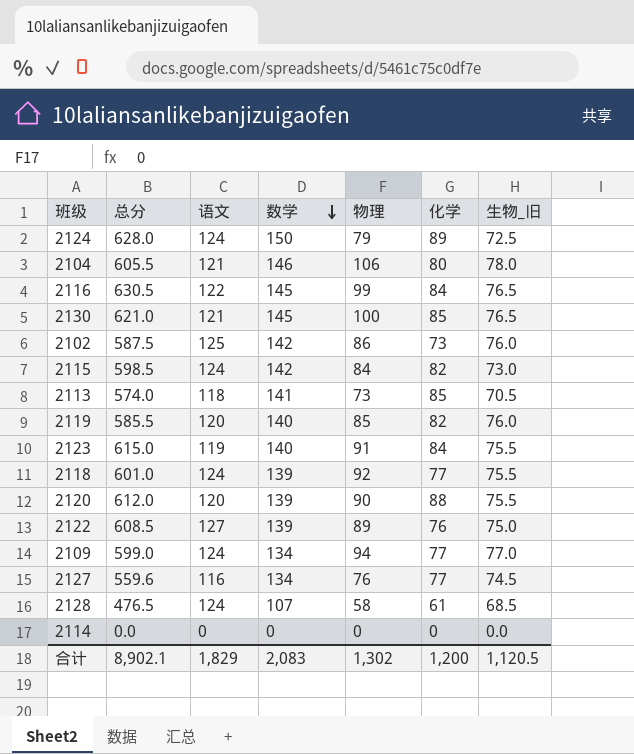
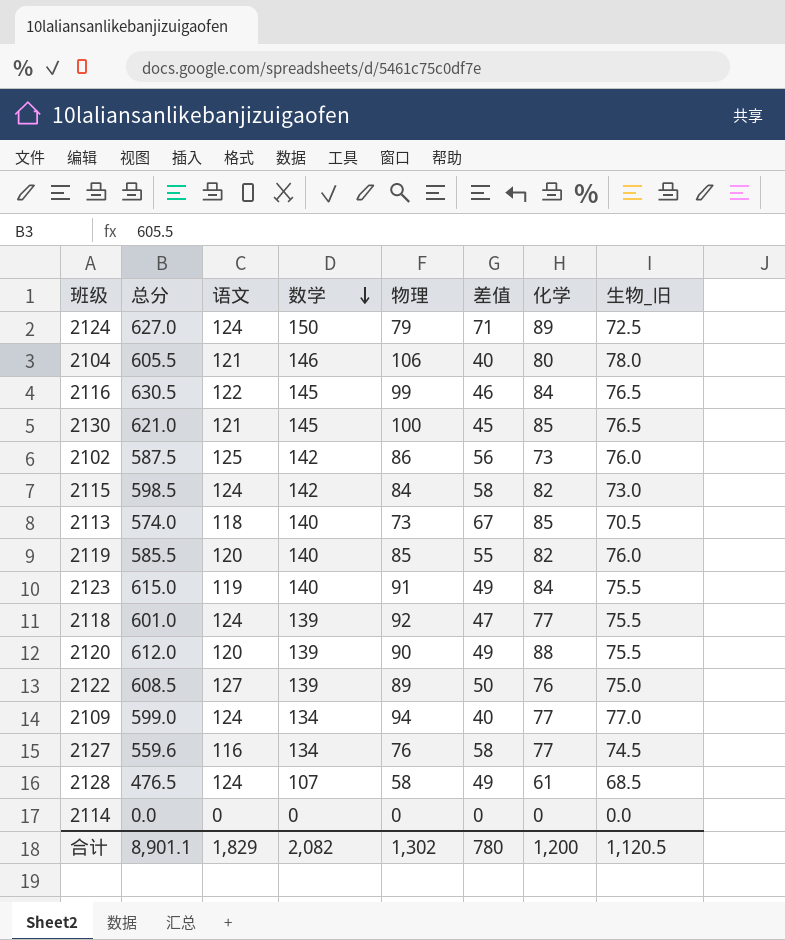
column 差值 | formula: none -> [数学] - [物理]
2124 | 总分: 628.0 -> 627.0
2113 | 数学: 141 -> 140
合计 | 总分: 8,902.1 -> 8,901.1
合计 | 数学: 2,083 -> 2,082

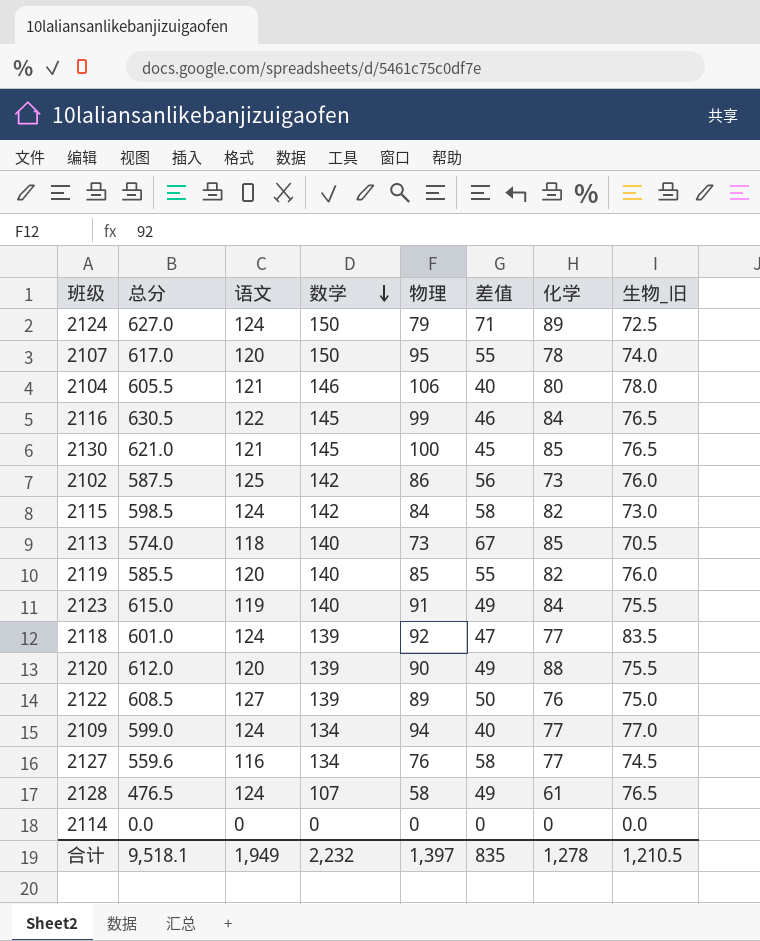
row 2107: none -> 617.0 | 120 | 150 | 95 | 55 | 78 | 74.0
2118 | 生物_旧: 75.5 -> 83.5
2128 | 生物_旧: 68.5 -> 76.5
合计 | 总分: 8,901.1 -> 9,518.1
合计 | 语文: 1,829 -> 1,949
合计 | 数学: 2,082 -> 2,232
合计 | 物理: 1,302 -> 1,397
合计 | 差值: 780 -> 835
合计 | 化学: 1,200 -> 1,278
合计 | 生物_旧: 1,120.5 -> 1,210.5

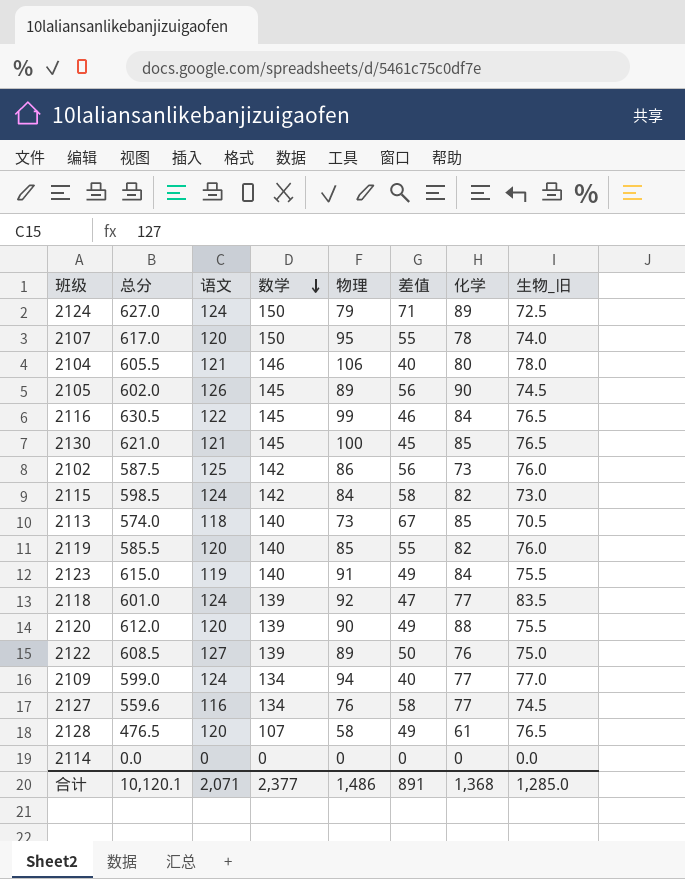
row 2105: none -> 602.0 | 126 | 145 | 89 | 56 | 90 | 74.5
2128 | 语文: 124 -> 120
合计 | 总分: 9,518.1 -> 10,120.1
合计 | 语文: 1,949 -> 2,071
合计 | 数学: 2,232 -> 2,377
合计 | 物理: 1,397 -> 1,486
合计 | 差值: 835 -> 891
合计 | 化学: 1,278 -> 1,368
合计 | 生物_旧: 1,210.5 -> 1,285.0

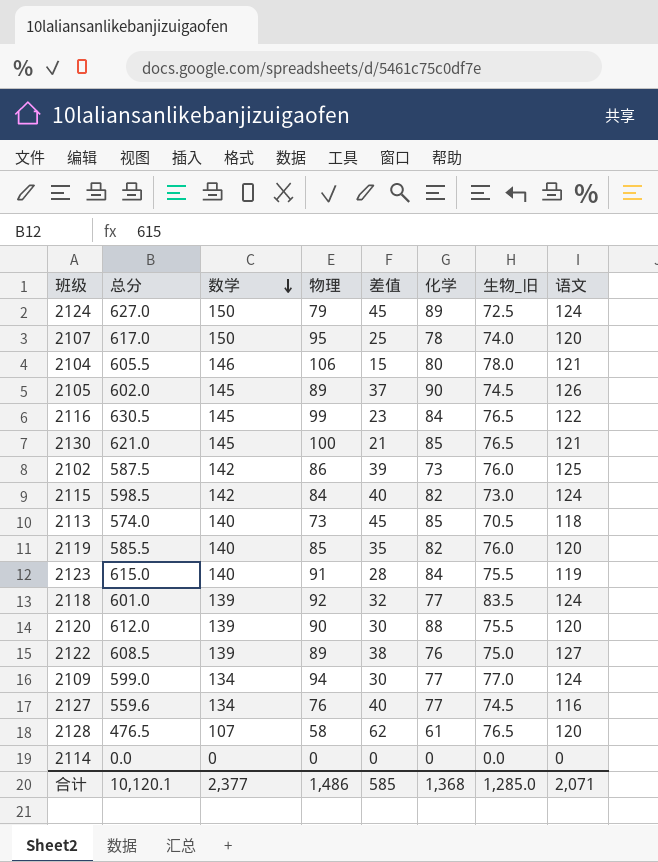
column 差值 | formula: [数学] - [物理] -> [语文] - [物理]
column 语文 | position: 3 -> 8
合计 | 差值: 891 -> 585

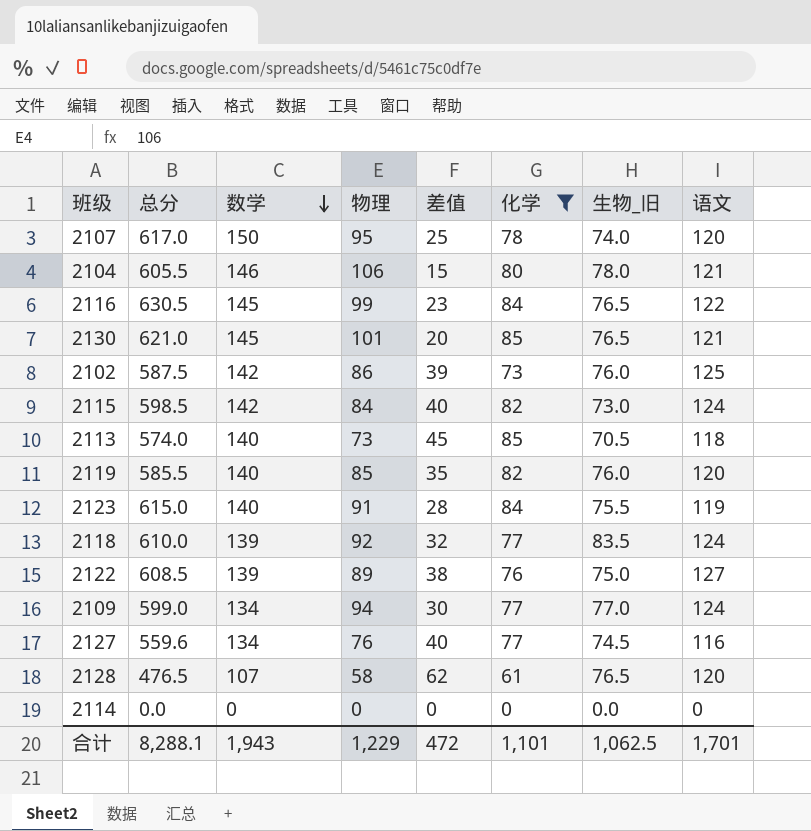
filter: none -> 化学 <= 85
2130 | 物理: 100 -> 101
2130 | 差值: 21 -> 20
2118 | 总分: 601.0 -> 610.0
合计 | 总分: 10,120.1 -> 8,288.1
合计 | 数学: 2,377 -> 1,943
合计 | 物理: 1,486 -> 1,229
合计 | 差值: 585 -> 472
合计 | 化学: 1,368 -> 1,101
合计 | 生物_旧: 1,285.0 -> 1,062.5
合计 | 语文: 2,071 -> 1,701

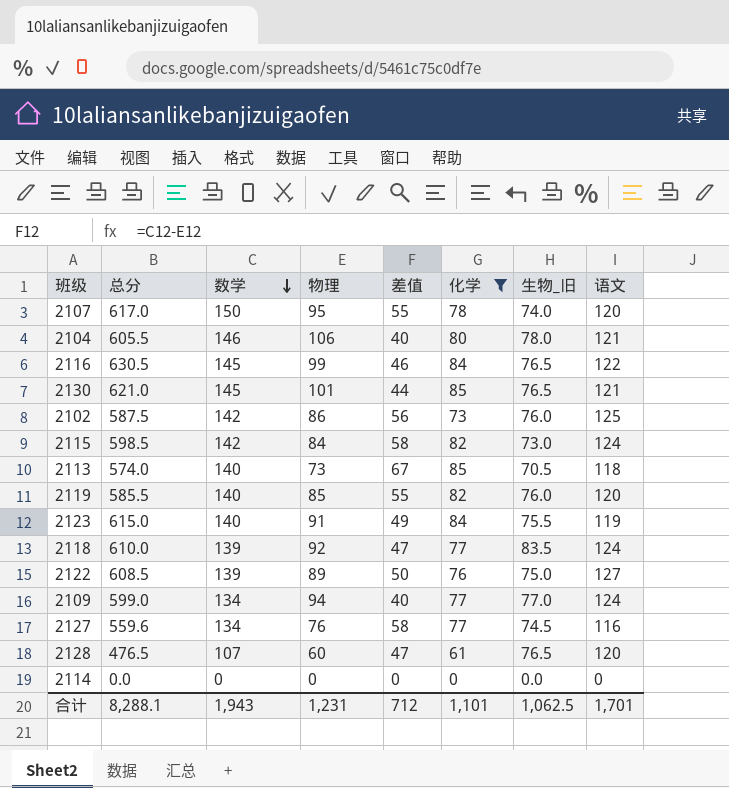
column 差值 | formula: [语文] - [物理] -> [数学] - [物理]
2128 | 物理: 58 -> 60
合计 | 物理: 1,229 -> 1,231
合计 | 差值: 472 -> 712

